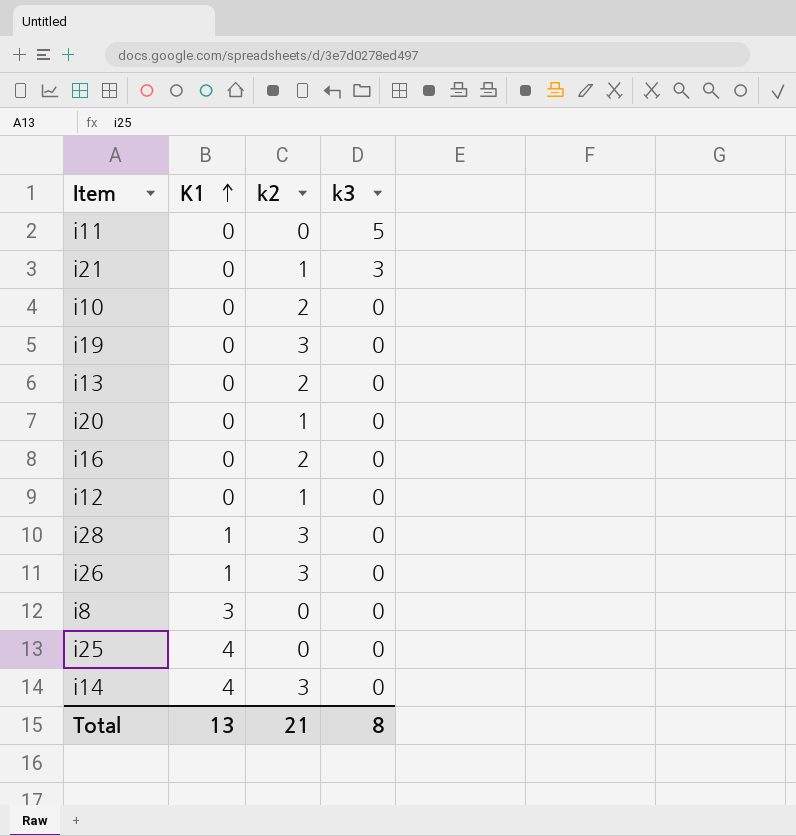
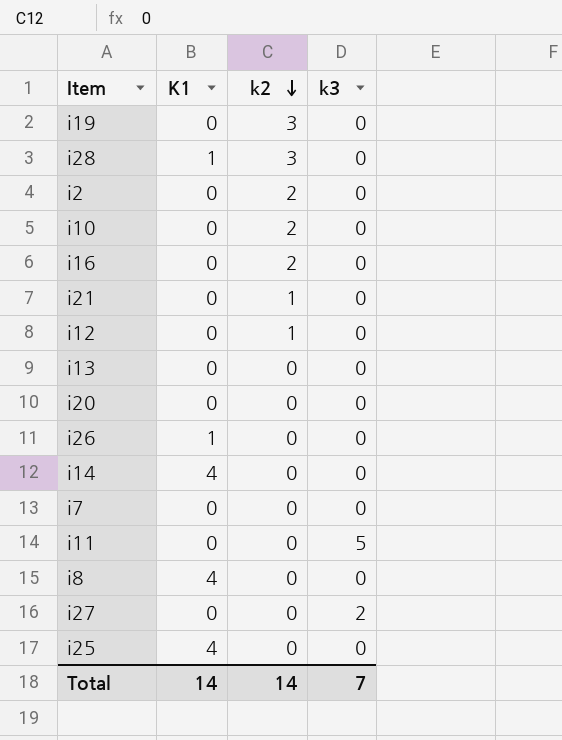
row order: K1 ascending -> k2 descending
row i2: none -> 0 | 2 | 0
i21 | k3: 3 -> 0
i13 | k2: 2 -> 0
i20 | k2: 1 -> 0
i26 | k2: 3 -> 0
i14 | k2: 3 -> 0
row i7: none -> 0 | 0 | 0
i8 | K1: 3 -> 4
row i27: none -> 0 | 0 | 2
Total | K1: 13 -> 14
Total | k2: 21 -> 14
Total | k3: 8 -> 7

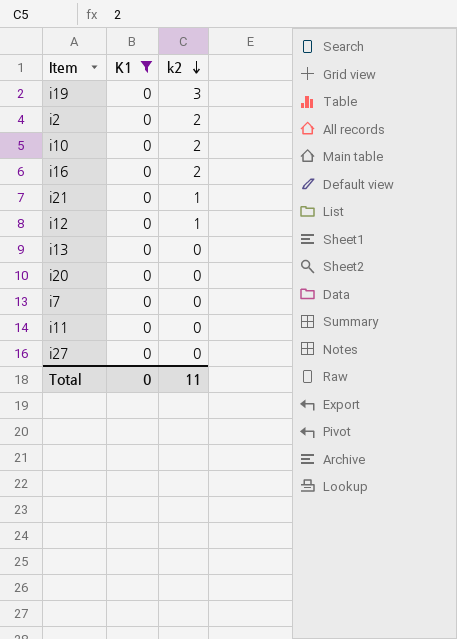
filter: none -> K1 = 0
column k3 | position: 4 -> none
Total | K1: 14 -> 0
Total | k2: 14 -> 11

